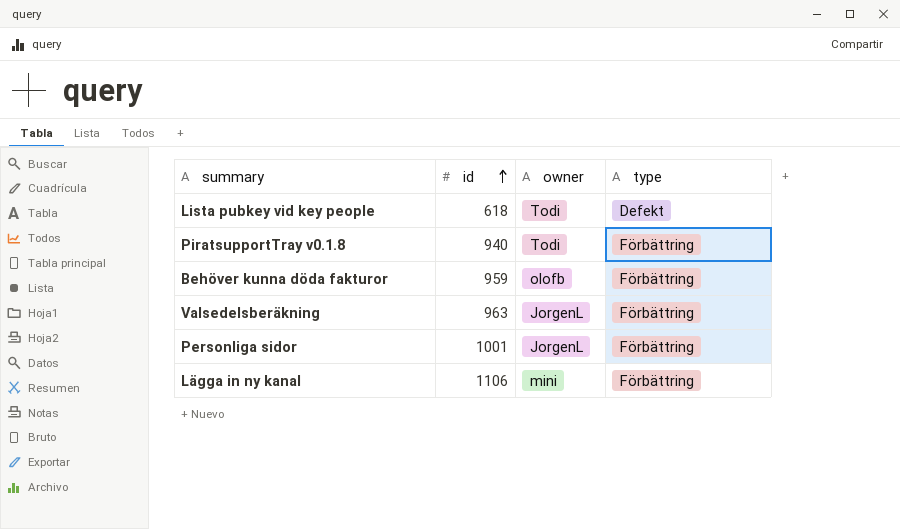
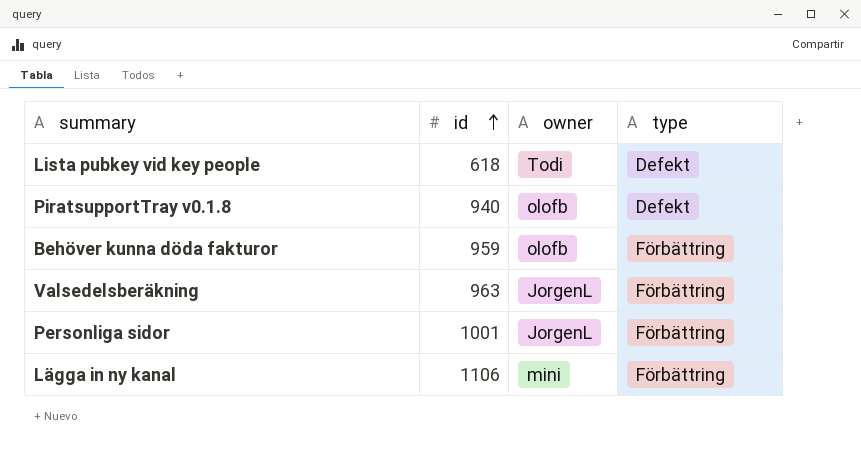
PiratsupportTray v0.1.8 | owner: Todi -> olofb
PiratsupportTray v0.1.8 | type: Förbättring -> Defekt

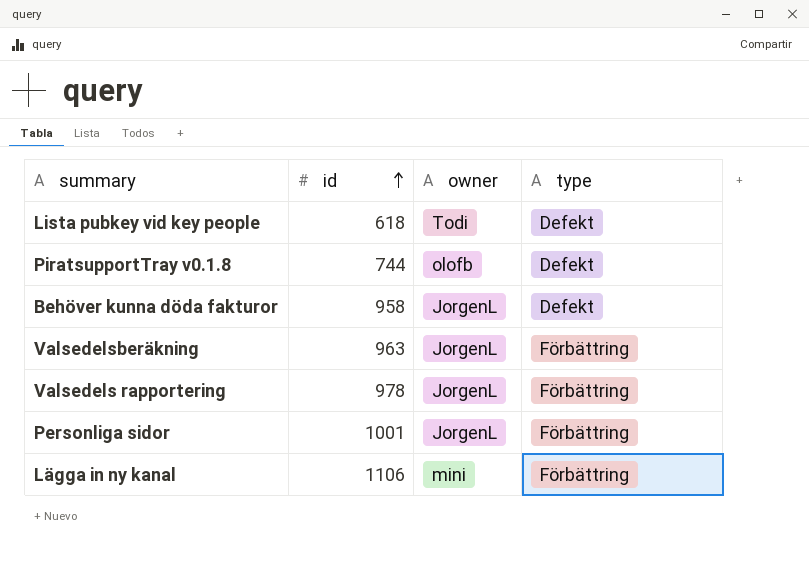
PiratsupportTray v0.1.8 | id: 940 -> 744
Behöver kunna döda fakturor | id: 959 -> 958
Behöver kunna döda fakturor | owner: olofb -> JorgenL
Behöver kunna döda fakturor | type: Förbättring -> Defekt
row Valsedels rapportering: none -> 978 | JorgenL | Förbättring

